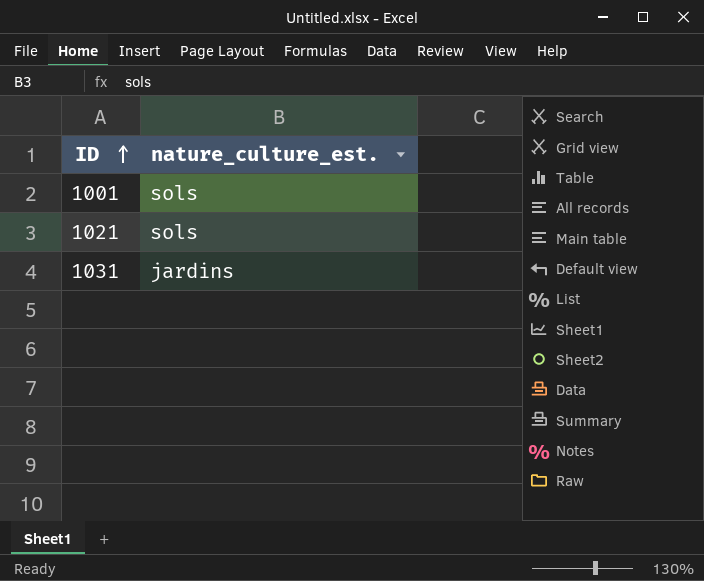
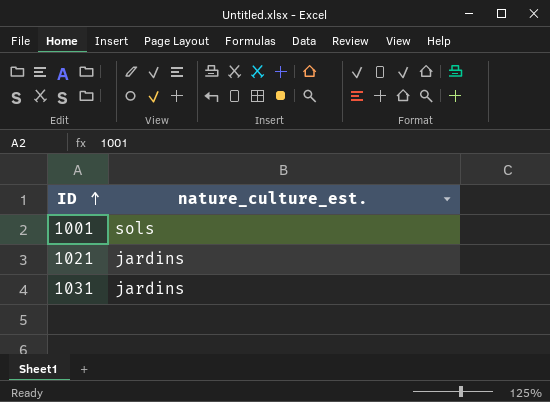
1021 | nature_culture_est.: sols -> jardins

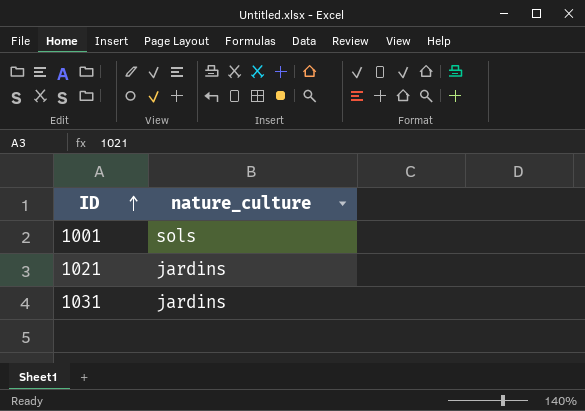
column name: nature_culture_est. -> nature_culture

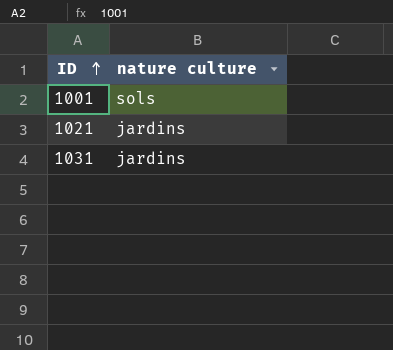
column name: nature_culture -> nature culture

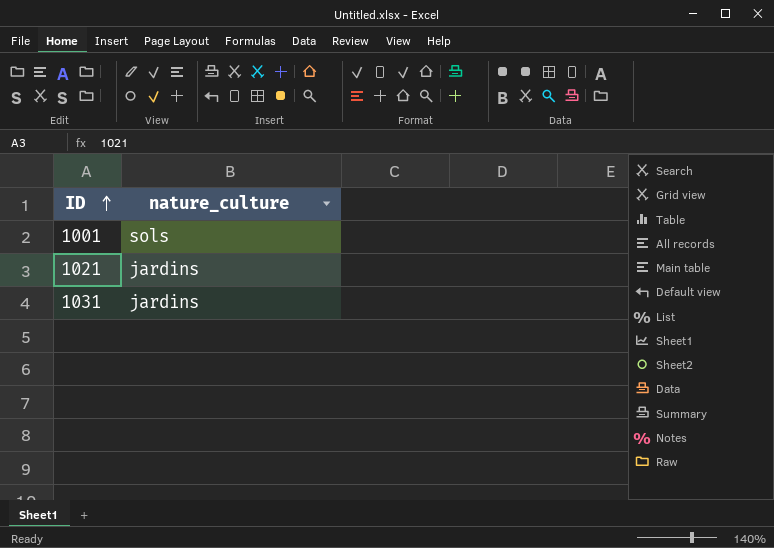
column name: nature culture -> nature_culture

